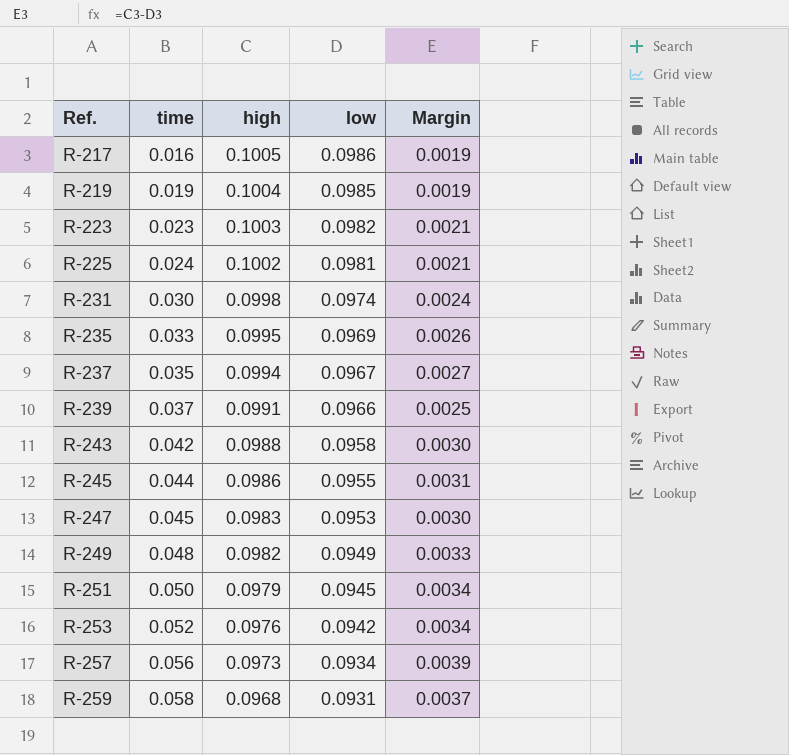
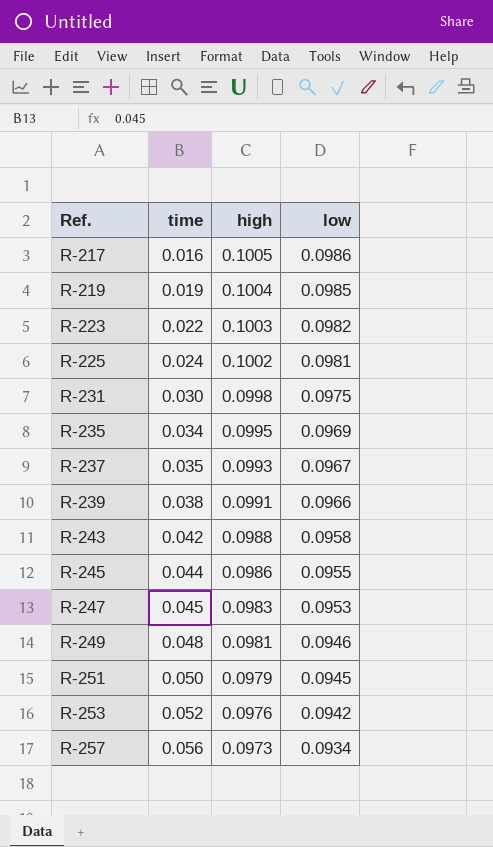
column Margin | formula: [high] - [low] -> none
row R-259: 0.058 | 0.0968 | 0.0931 | 0.0037 -> none
R-223 | time: 0.023 -> 0.022
R-231 | low: 0.0974 -> 0.0975
R-235 | time: 0.033 -> 0.034
R-237 | high: 0.0994 -> 0.0993
R-239 | time: 0.037 -> 0.038
R-249 | high: 0.0982 -> 0.0981
R-249 | low: 0.0949 -> 0.0946

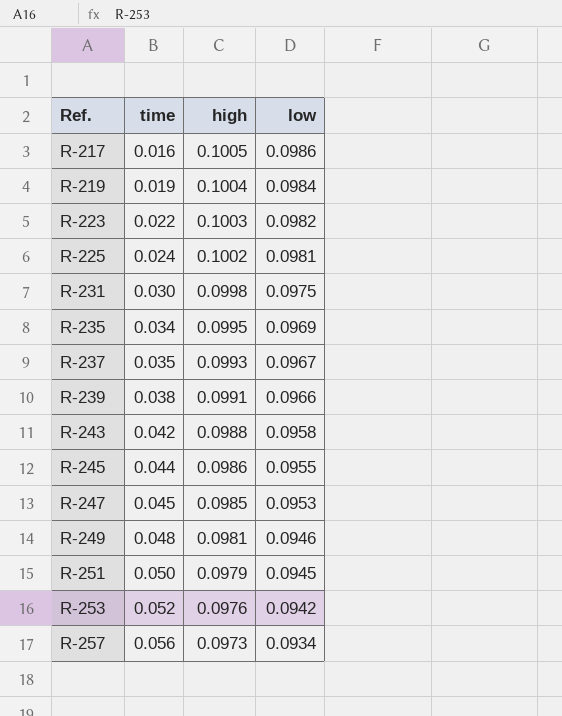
R-219 | low: 0.0985 -> 0.0984
R-247 | high: 0.0983 -> 0.0985

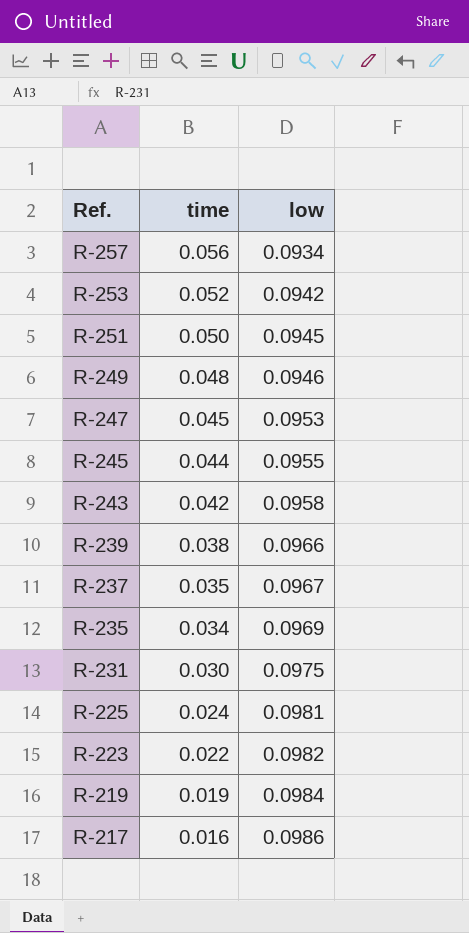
row order: Ref. ascending -> Ref. descending
column high | position: 3 -> none

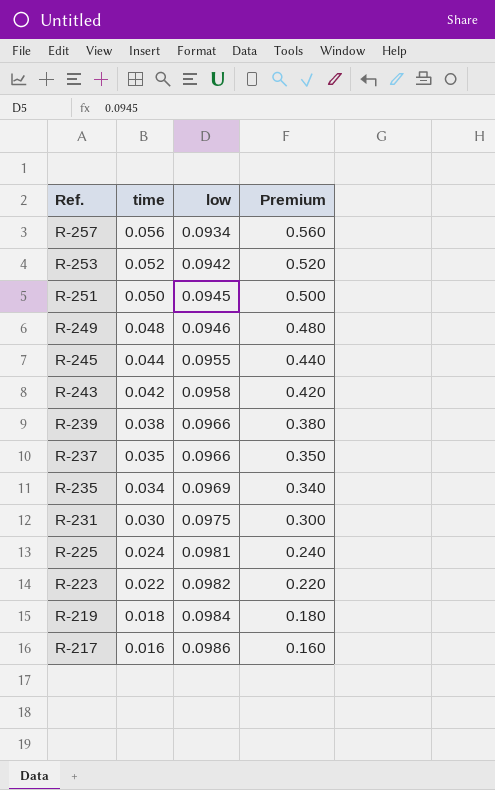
column Premium | formula: none -> [time] * 10
row R-247: 0.045 | 0.0953 -> none
R-237 | low: 0.0967 -> 0.0966
R-219 | time: 0.019 -> 0.018

